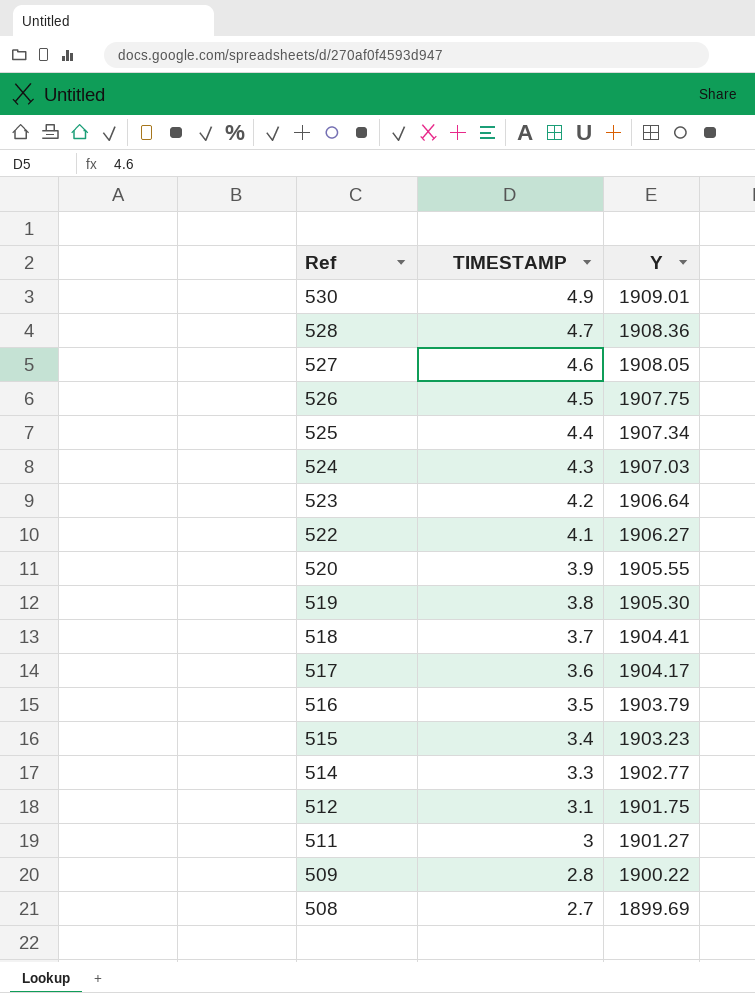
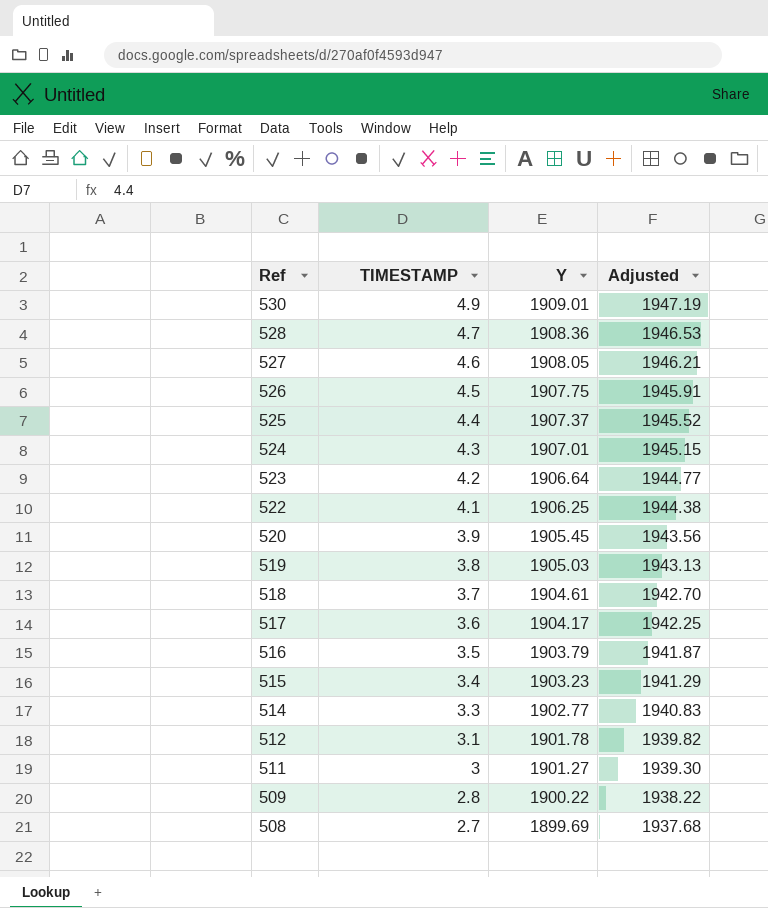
column Adjusted | formula: none -> [Y] * 1.02
525 | Y: 1907.34 -> 1907.37
524 | Y: 1907.03 -> 1907.01
522 | Y: 1906.27 -> 1906.25
520 | Y: 1905.55 -> 1905.45
519 | Y: 1905.30 -> 1905.03
518 | Y: 1904.41 -> 1904.61
512 | Y: 1901.75 -> 1901.78

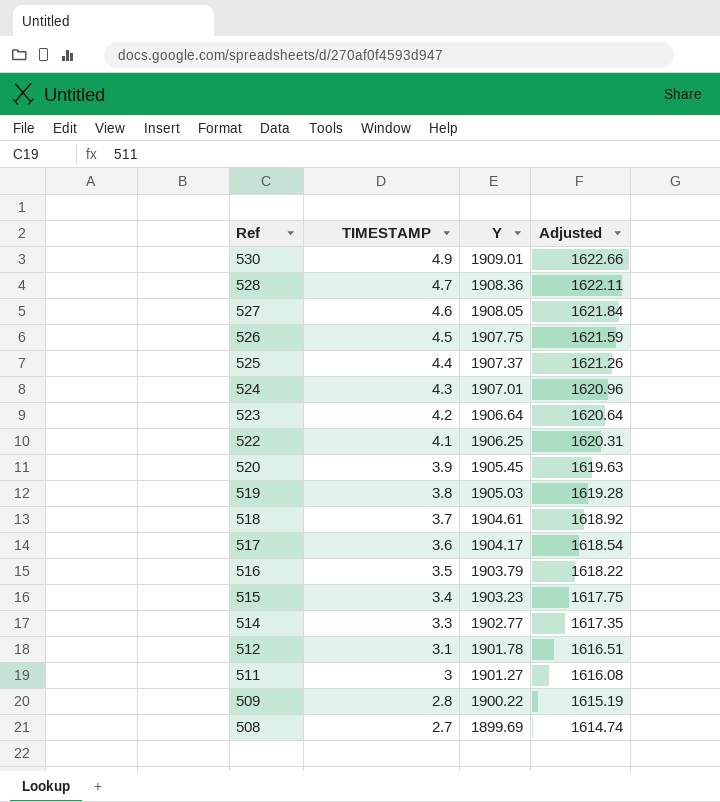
column Adjusted | formula: [Y] * 1.02 -> [Y] * 0.85

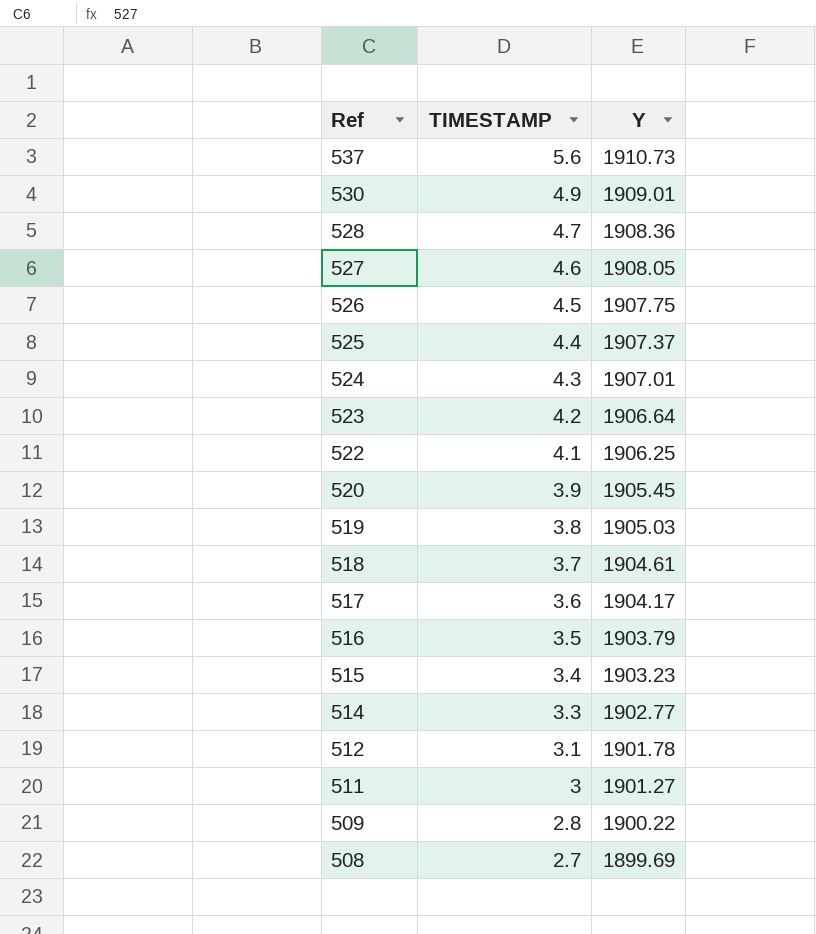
column Adjusted | formula: [Y] * 0.85 -> none
row 537: none -> 5.6 | 1910.73

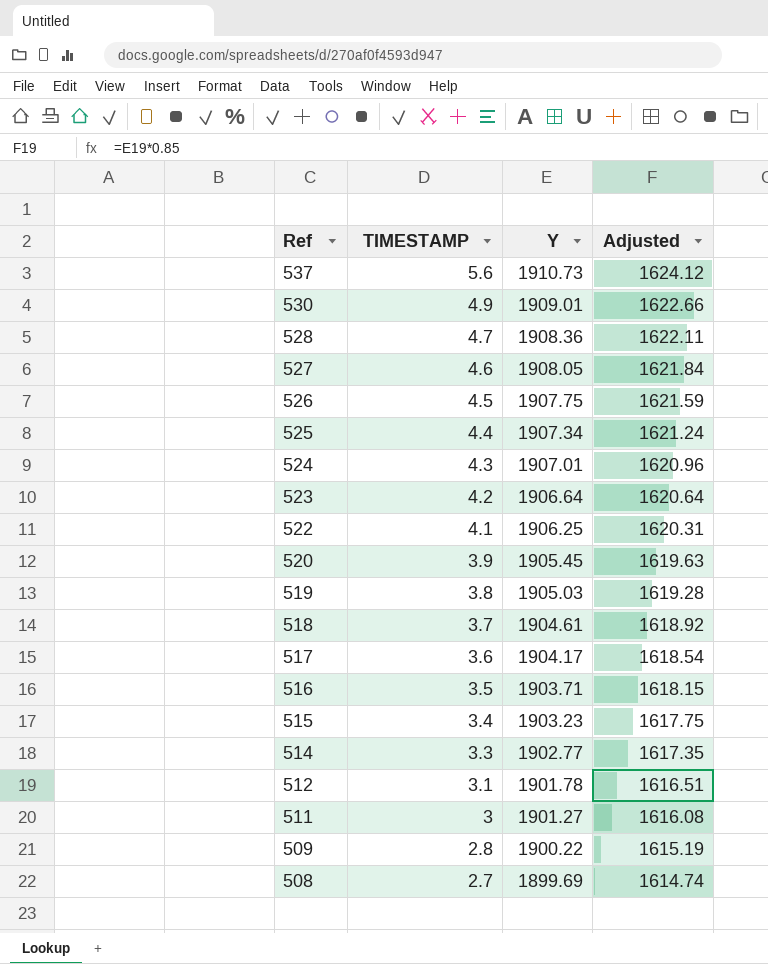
column Adjusted | formula: none -> [Y] * 0.85
525 | Y: 1907.37 -> 1907.34
516 | Y: 1903.79 -> 1903.71

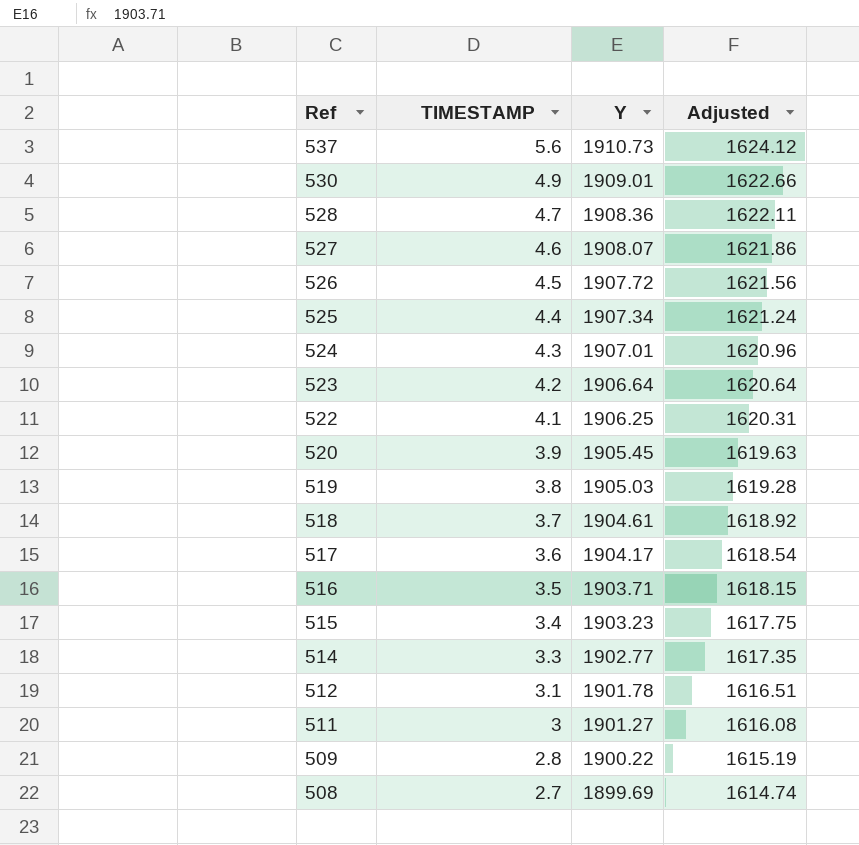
527 | Y: 1908.05 -> 1908.07
527 | Adjusted: 1621.84 -> 1621.86
526 | Y: 1907.75 -> 1907.72
526 | Adjusted: 1621.59 -> 1621.56

